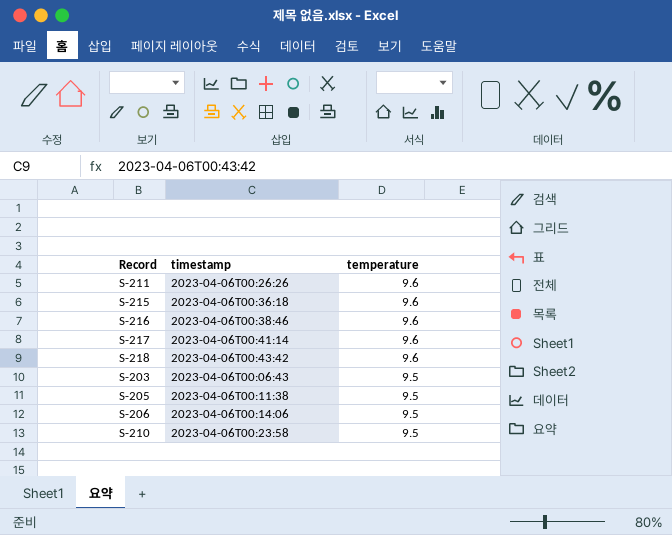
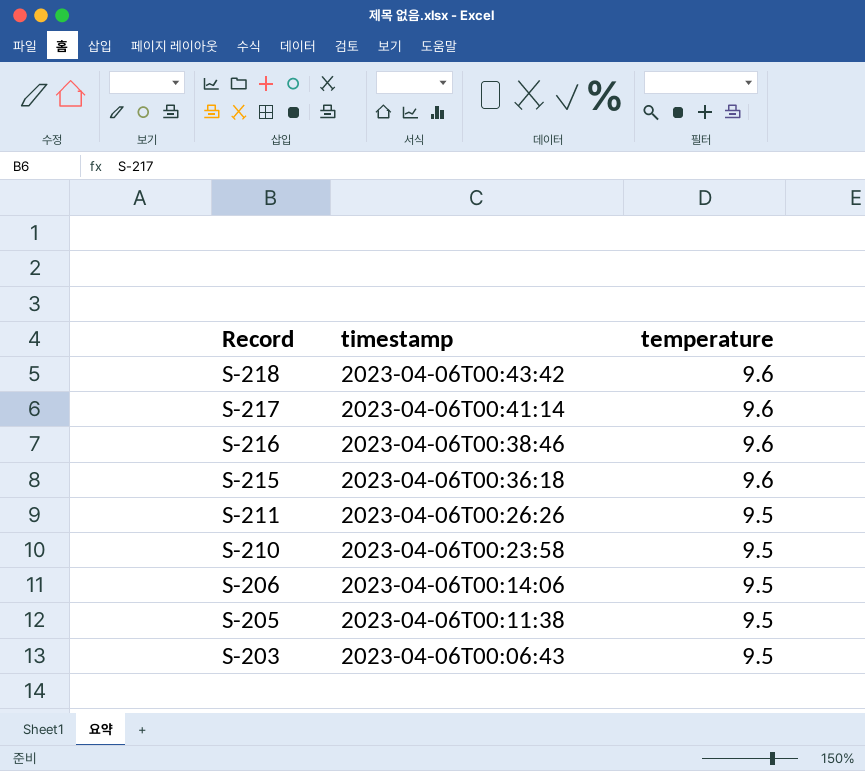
row order: temperature descending -> Record descending
S-211 | temperature: 9.6 -> 9.5

